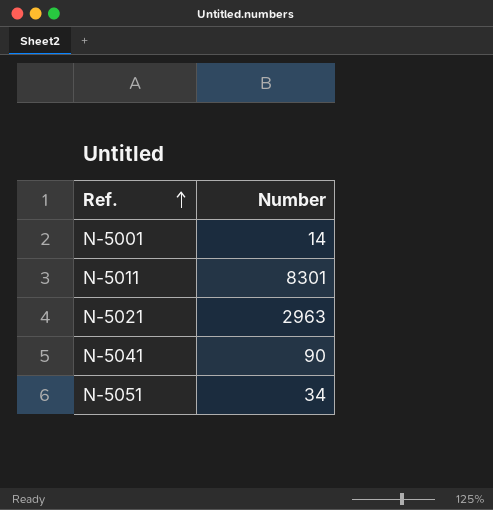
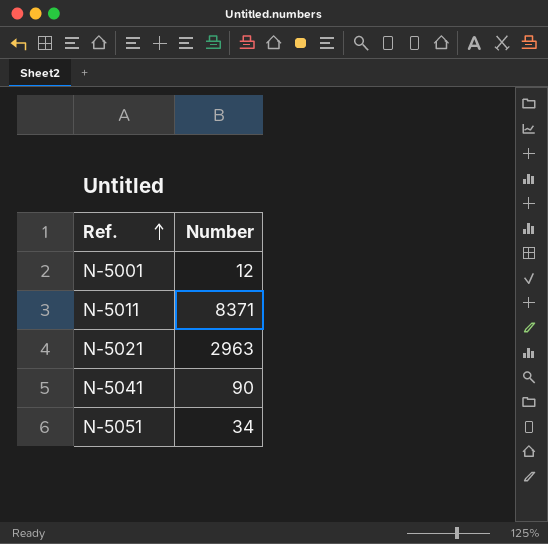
N-5001 | Number: 14 -> 12
N-5011 | Number: 8301 -> 8371

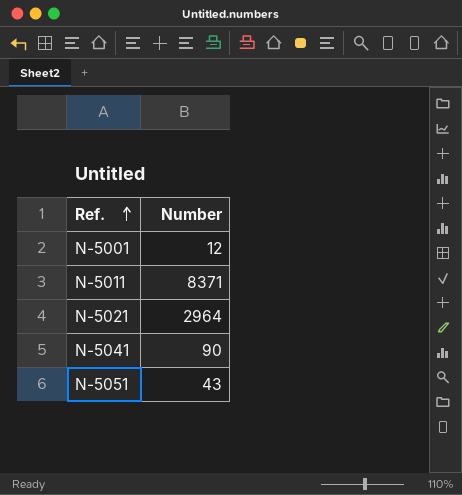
N-5021 | Number: 2963 -> 2964
N-5051 | Number: 34 -> 43

